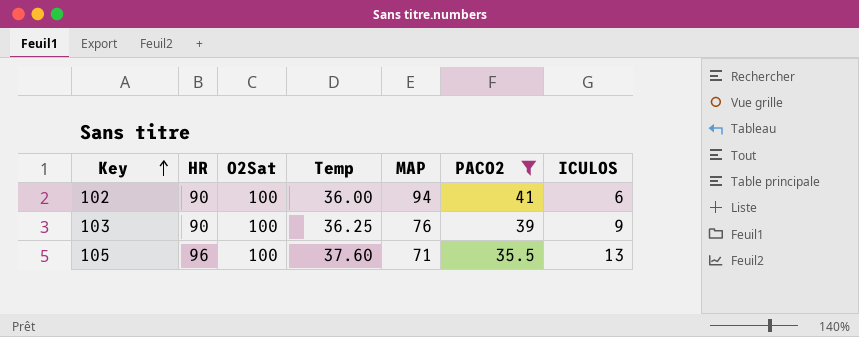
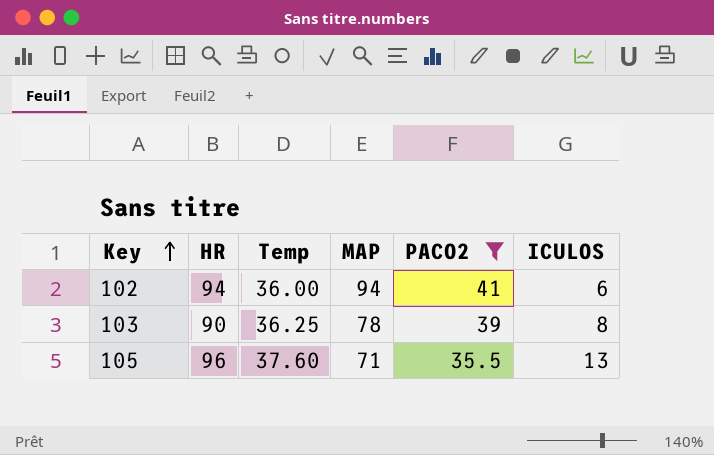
column O2Sat | position: 3 -> none
102 | HR: 90 -> 94
103 | MAP: 76 -> 78
103 | ICULOS: 9 -> 8

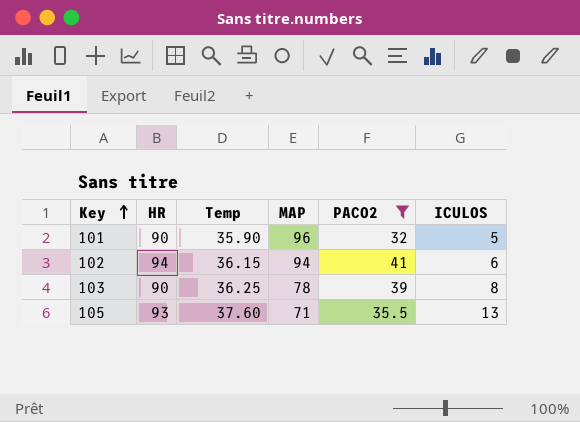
row 101: none -> 90 | 35.90 | 96 | 32 | 5
102 | Temp: 36.00 -> 36.15
105 | HR: 96 -> 93

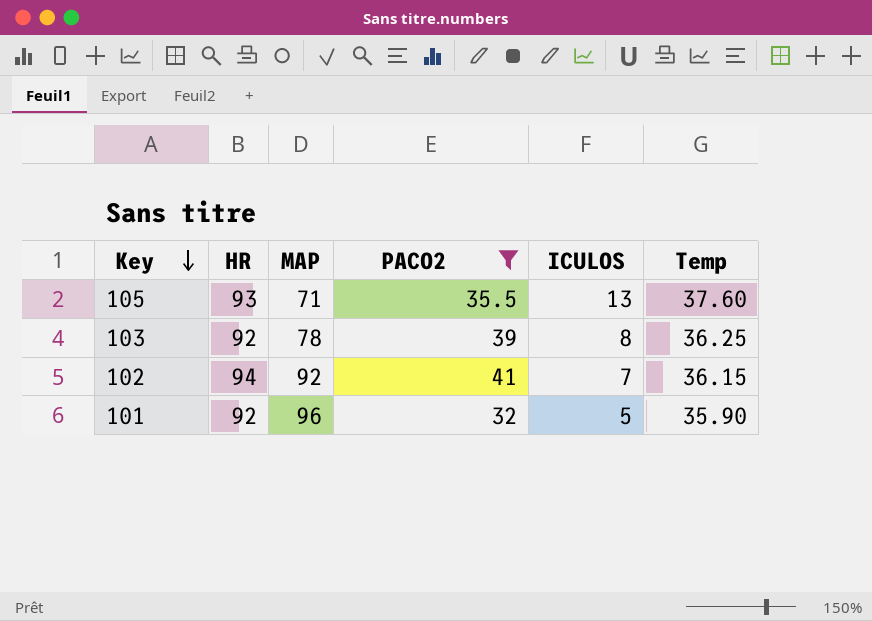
row order: Key ascending -> Key descending
column Temp | position: 3 -> 6
103 | HR: 90 -> 92
102 | MAP: 94 -> 92
102 | ICULOS: 6 -> 7
101 | HR: 90 -> 92

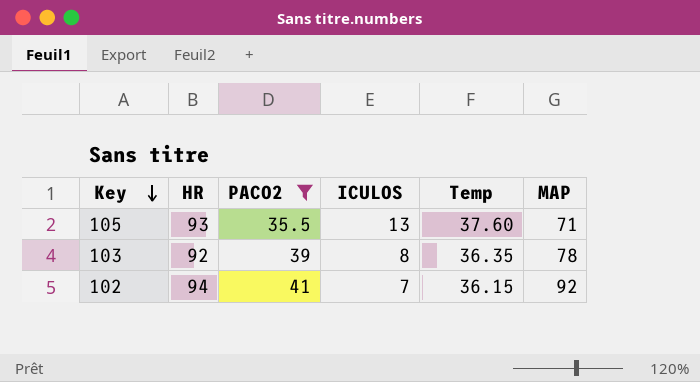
column MAP | position: 3 -> 6
row 101: 92 | 96 | 32 | 5 | 35.90 -> none
103 | Temp: 36.25 -> 36.35

